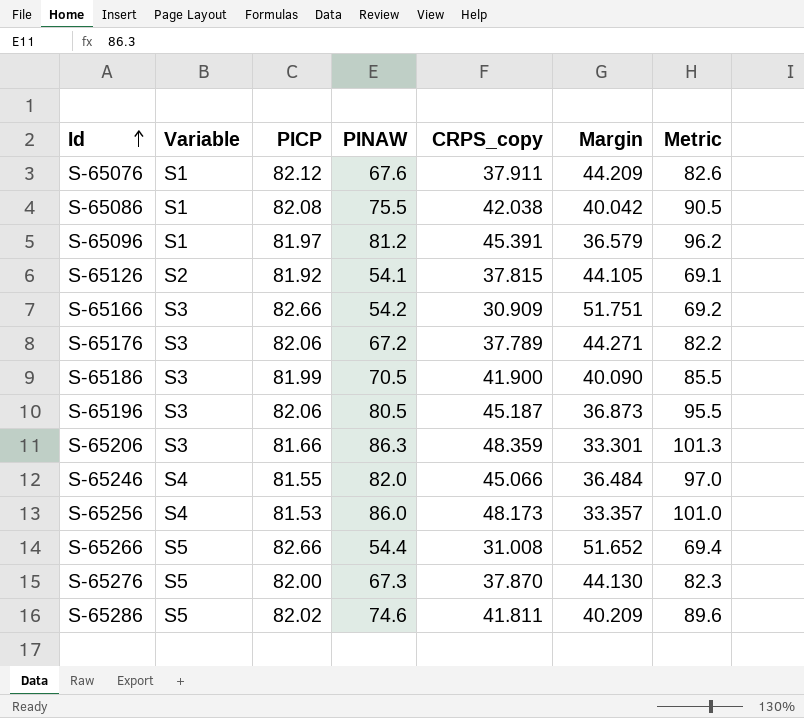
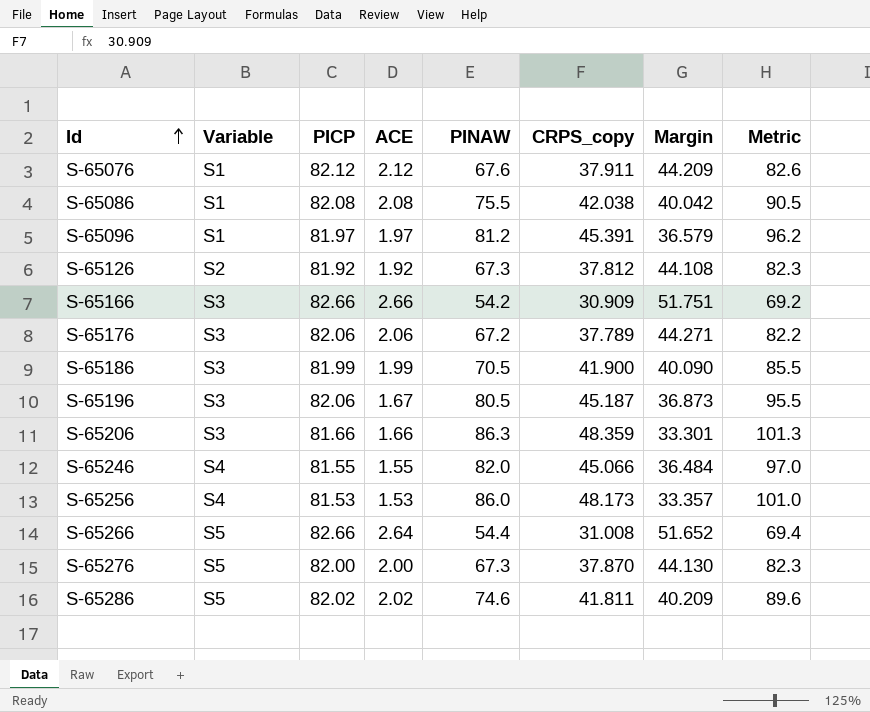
column ACE | position: none -> 4
S-65126 | PINAW: 54.1 -> 67.3
S-65126 | CRPS_copy: 37.815 -> 37.812
S-65126 | Margin: 44.105 -> 44.108
S-65126 | Metric: 69.1 -> 82.3

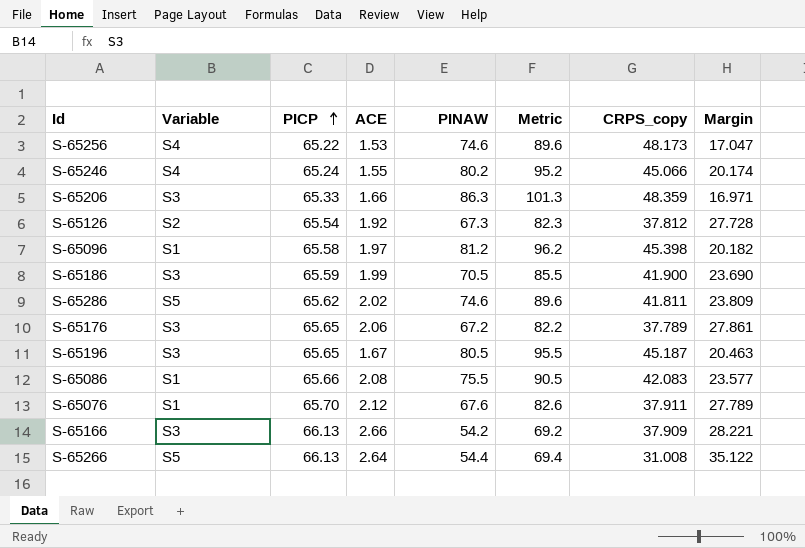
row order: Id ascending -> PICP ascending
column Metric | position: 8 -> 6
row S-65276: S5 | 82.00 | 2.00 | 67.3 | 37.870 | 44.130 | 82.3 -> none
S-65256 | PICP: 81.53 -> 65.22
S-65256 | PINAW: 86.0 -> 74.6
S-65256 | Metric: 101.0 -> 89.6
S-65256 | Margin: 33.357 -> 17.047
S-65246 | PICP: 81.55 -> 65.24
S-65246 | PINAW: 82.0 -> 80.2
S-65246 | Metric: 97.0 -> 95.2
S-65246 | Margin: 36.484 -> 20.174
S-65206 | PICP: 81.66 -> 65.33
S-65206 | Margin: 33.301 -> 16.971
S-65126 | PICP: 81.92 -> 65.54
S-65126 | Margin: 44.108 -> 27.728
S-65096 | PICP: 81.97 -> 65.58
S-65096 | CRPS_copy: 45.391 -> 45.398
S-65096 | Margin: 36.579 -> 20.182
S-65186 | PICP: 81.99 -> 65.59
S-65186 | Margin: 40.090 -> 23.690
S-65286 | PICP: 82.02 -> 65.62
S-65286 | Margin: 40.209 -> 23.809
S-65176 | PICP: 82.06 -> 65.65
S-65176 | Margin: 44.271 -> 27.861
S-65196 | PICP: 82.06 -> 65.65
S-65196 | Margin: 36.873 -> 20.463
S-65086 | PICP: 82.08 -> 65.66
S-65086 | CRPS_copy: 42.038 -> 42.083
S-65086 | Margin: 40.042 -> 23.577
S-65076 | PICP: 82.12 -> 65.70
S-65076 | Margin: 44.209 -> 27.789
S-65166 | PICP: 82.66 -> 66.13
S-65166 | CRPS_copy: 30.909 -> 37.909
S-65166 | Margin: 51.751 -> 28.221
S-65266 | PICP: 82.66 -> 66.13
S-65266 | Margin: 51.652 -> 35.122

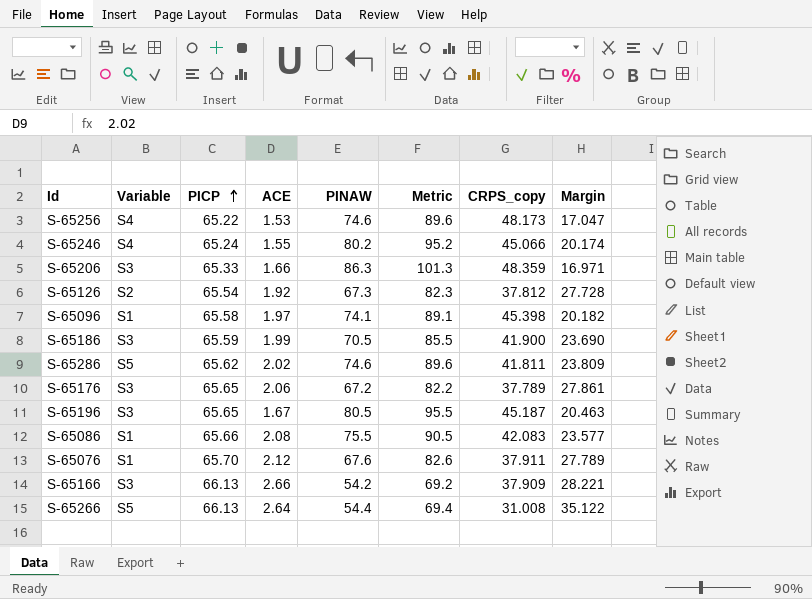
S-65096 | PINAW: 81.2 -> 74.1
S-65096 | Metric: 96.2 -> 89.1

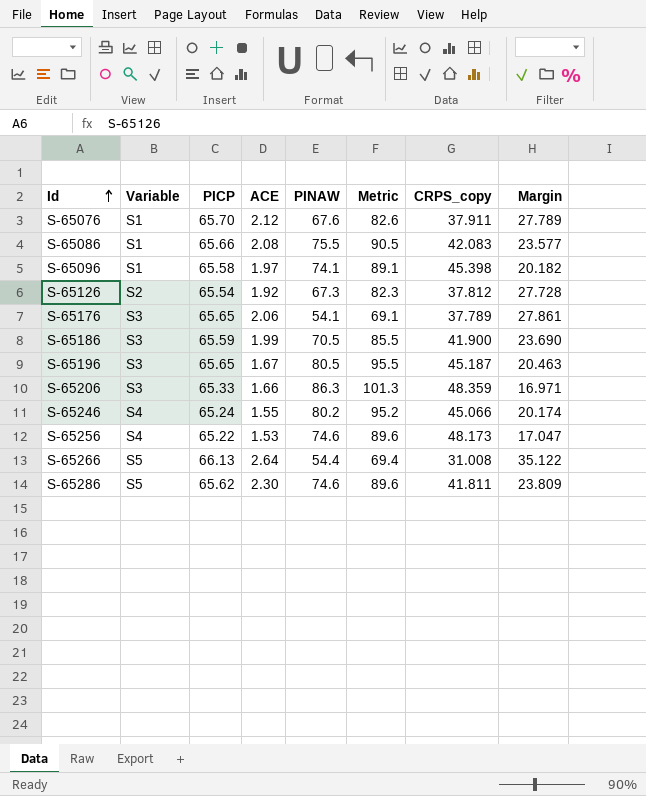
row order: PICP ascending -> Id ascending
row S-65166: S3 | 66.13 | 2.66 | 54.2 | 69.2 | 37.909 | 28.221 -> none
S-65176 | PINAW: 67.2 -> 54.1
S-65176 | Metric: 82.2 -> 69.1
S-65286 | ACE: 2.02 -> 2.30

